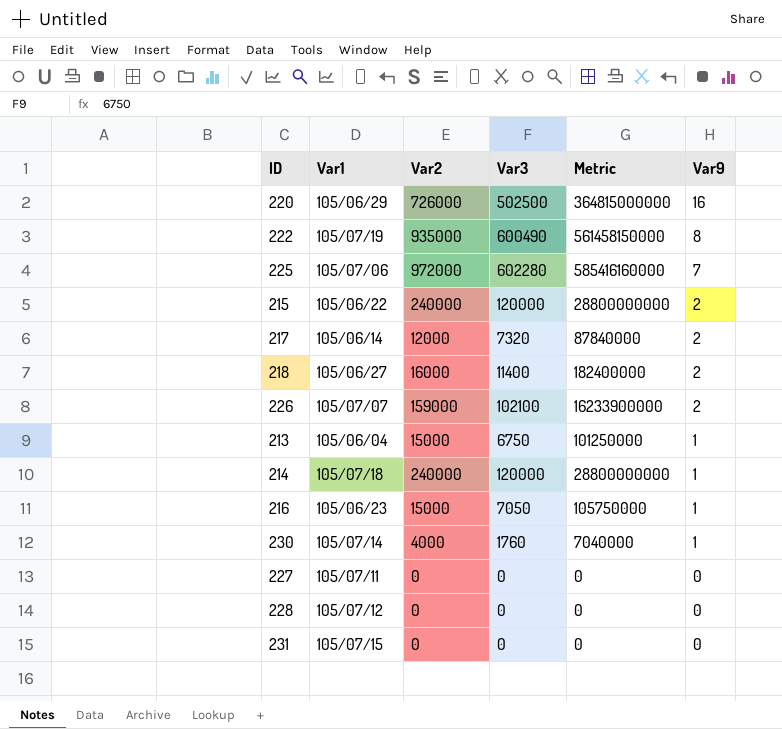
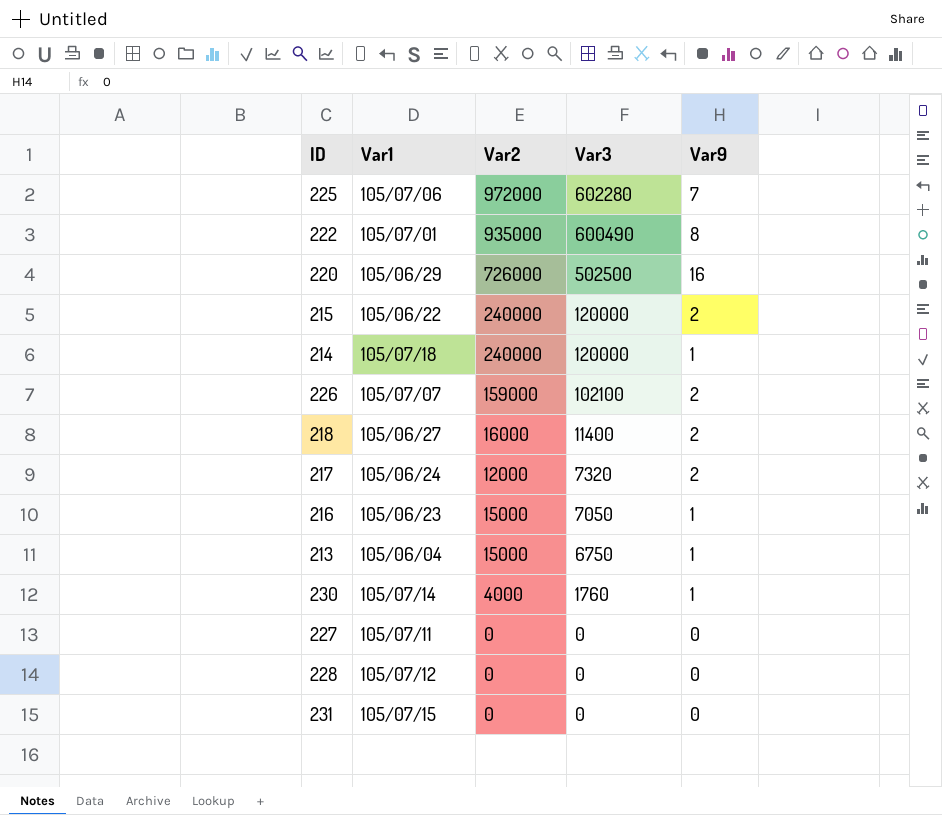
row order: Var9 descending -> Var3 descending
column Metric | formula: [Var2] * [Var3] -> none
222 | Var1: 105/07/19 -> 105/07/01
217 | Var1: 105/06/14 -> 105/06/24

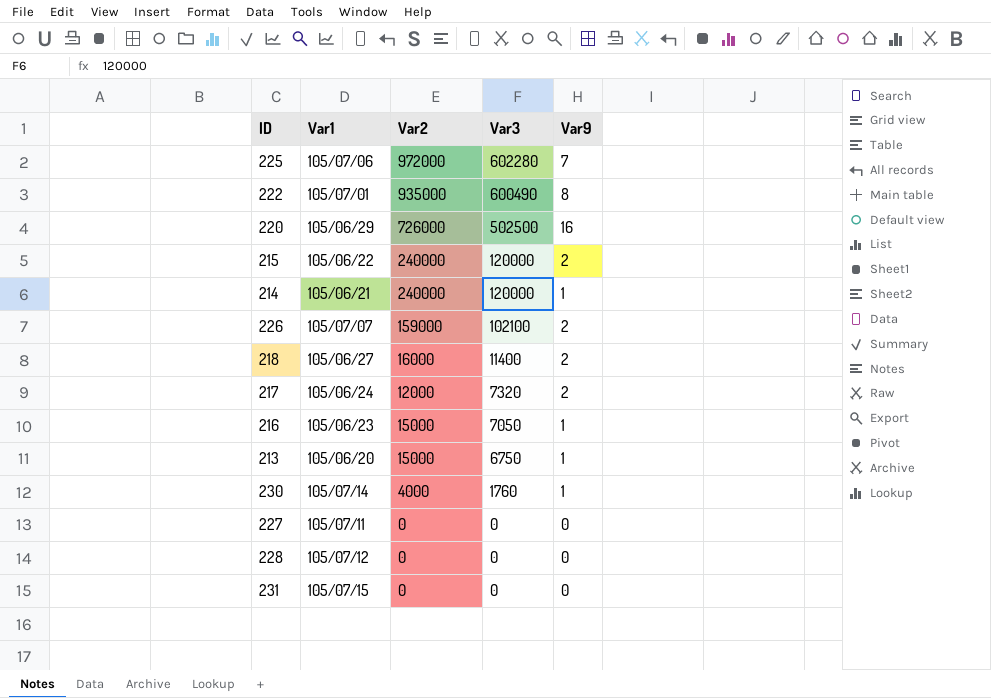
214 | Var1: 105/07/18 -> 105/06/21
213 | Var1: 105/06/04 -> 105/06/20

